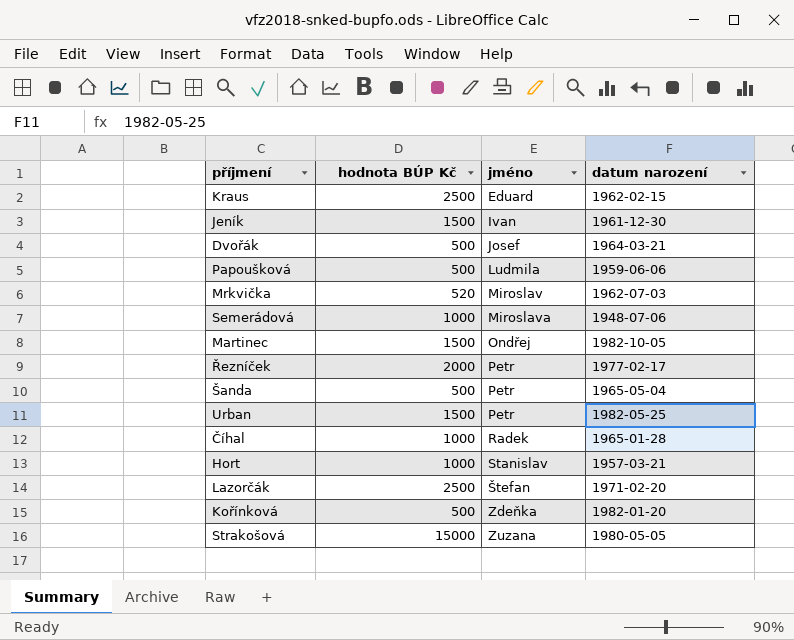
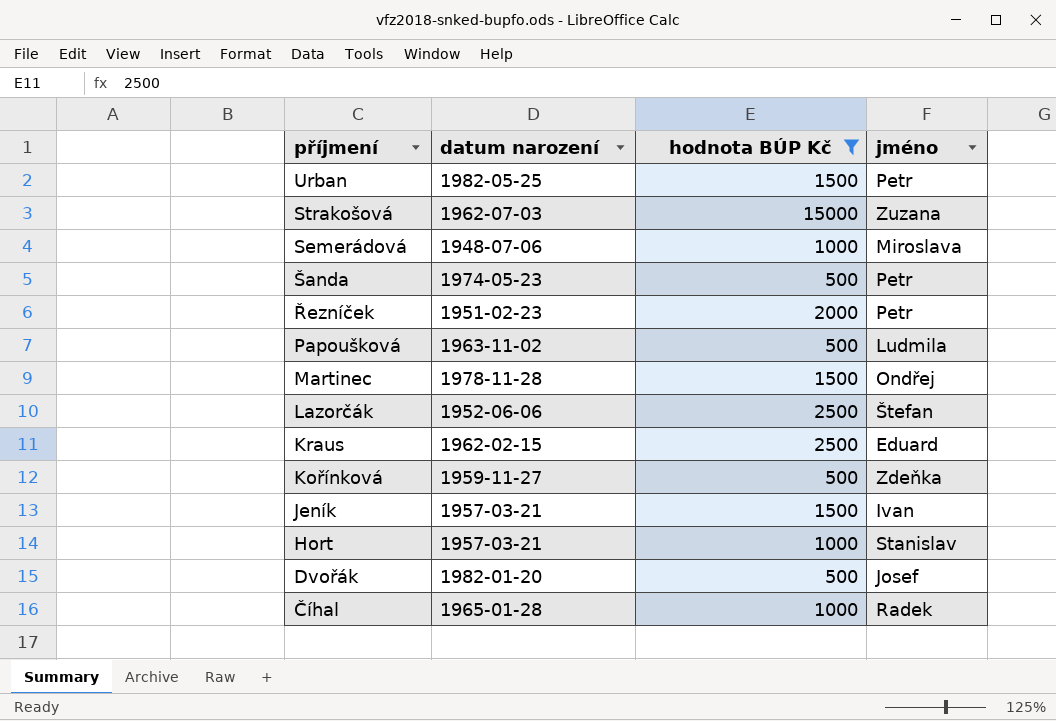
filter: none -> hodnota BÚP Kč != 520
row order: jméno ascending -> příjmení descending
column datum narození | position: 4 -> 2
Strakošová | datum narození: 1980-05-05 -> 1962-07-03
Šanda | datum narození: 1965-05-04 -> 1974-05-23
Řezníček | datum narození: 1977-02-17 -> 1951-02-23
Papoušková | datum narození: 1959-06-06 -> 1963-11-02
Martinec | datum narození: 1982-10-05 -> 1978-11-28
Lazorčák | datum narození: 1971-02-20 -> 1952-06-06
Kořínková | datum narození: 1982-01-20 -> 1959-11-27
Jeník | datum narození: 1961-12-30 -> 1957-03-21
Dvořák | datum narození: 1964-03-21 -> 1982-01-20

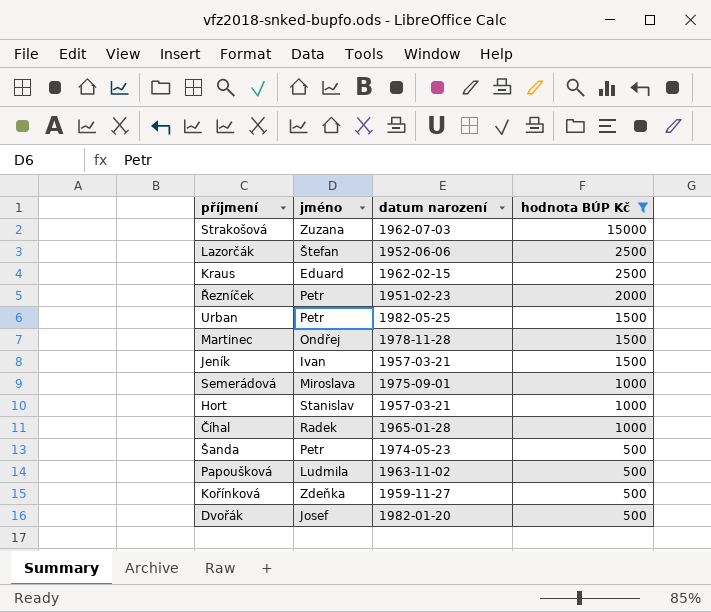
row order: příjmení descending -> hodnota BÚP Kč descending
column jméno | position: 4 -> 2
Semerádová | datum narození: 1948-07-06 -> 1975-09-01

